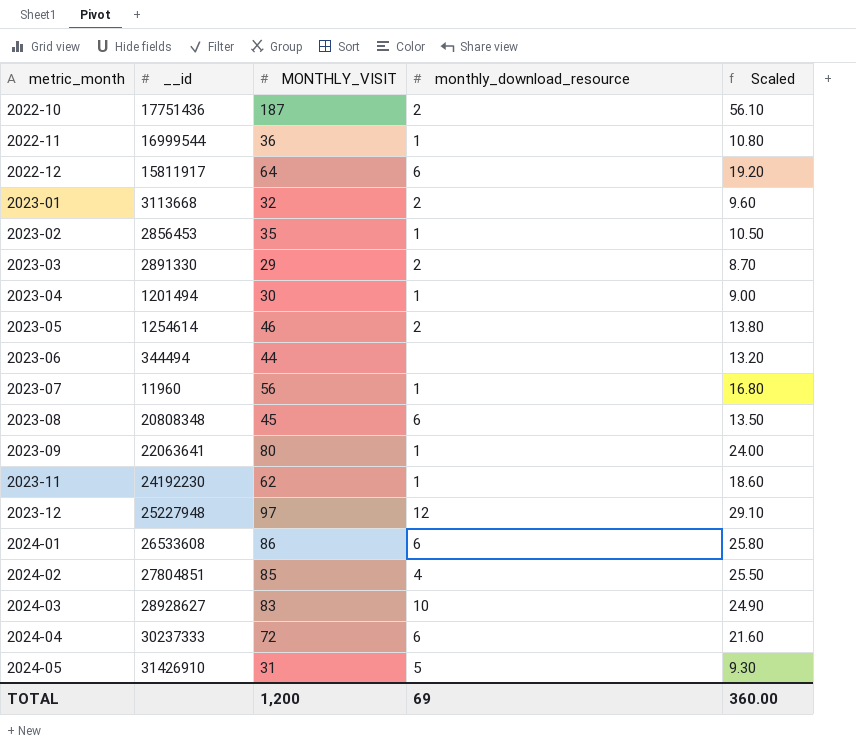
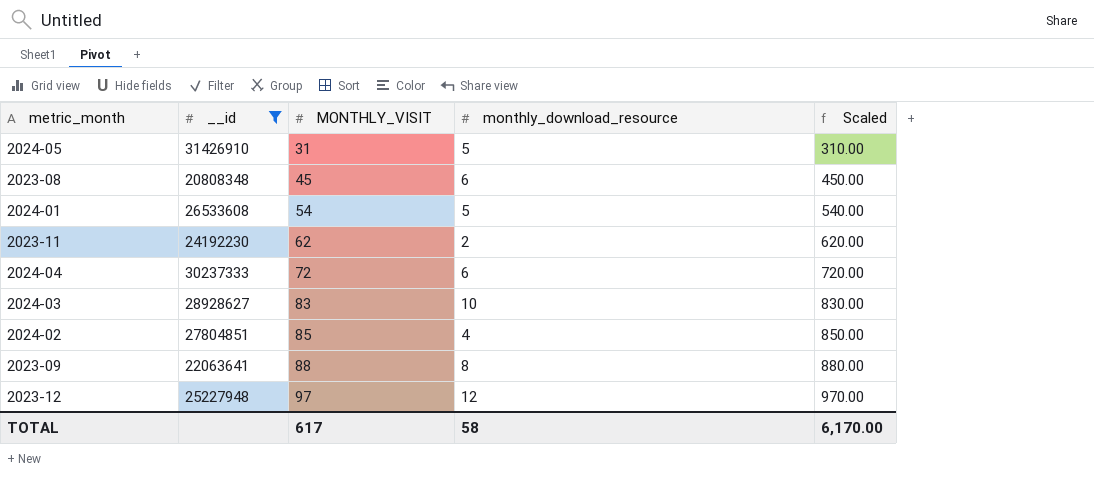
filter: none -> __id >= 20808348
row order: metric_month ascending -> MONTHLY_VISIT ascending
column Scaled | formula: [MONTHLY_VISIT] * 0.3 -> [MONTHLY_VISIT] * 10
2024-01 | MONTHLY_VISIT: 86 -> 54
2024-01 | monthly_download_resource: 6 -> 5
2023-11 | monthly_download_resource: 1 -> 2
2023-09 | MONTHLY_VISIT: 80 -> 88
2023-09 | monthly_download_resource: 1 -> 8
TOTAL | MONTHLY_VISIT: 1,200 -> 617
TOTAL | monthly_download_resource: 69 -> 58
TOTAL | Scaled: 360.00 -> 6,170.00

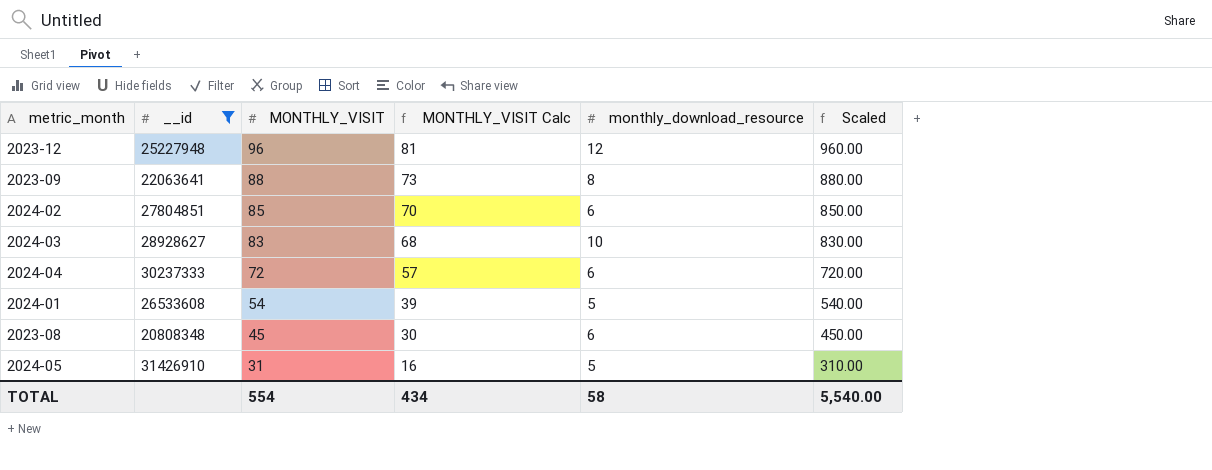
row order: MONTHLY_VISIT ascending -> MONTHLY_VISIT descending
column MONTHLY_VISIT Calc | formula: none -> [MONTHLY_VISIT] - 15
row 2023-11: 24192230 | 62 | 2 | 620.00 -> none
2023-12 | MONTHLY_VISIT: 97 -> 96
2023-12 | Scaled: 970.00 -> 960.00
2024-02 | monthly_download_resource: 4 -> 6
TOTAL | MONTHLY_VISIT: 617 -> 554
TOTAL | Scaled: 6,170.00 -> 5,540.00

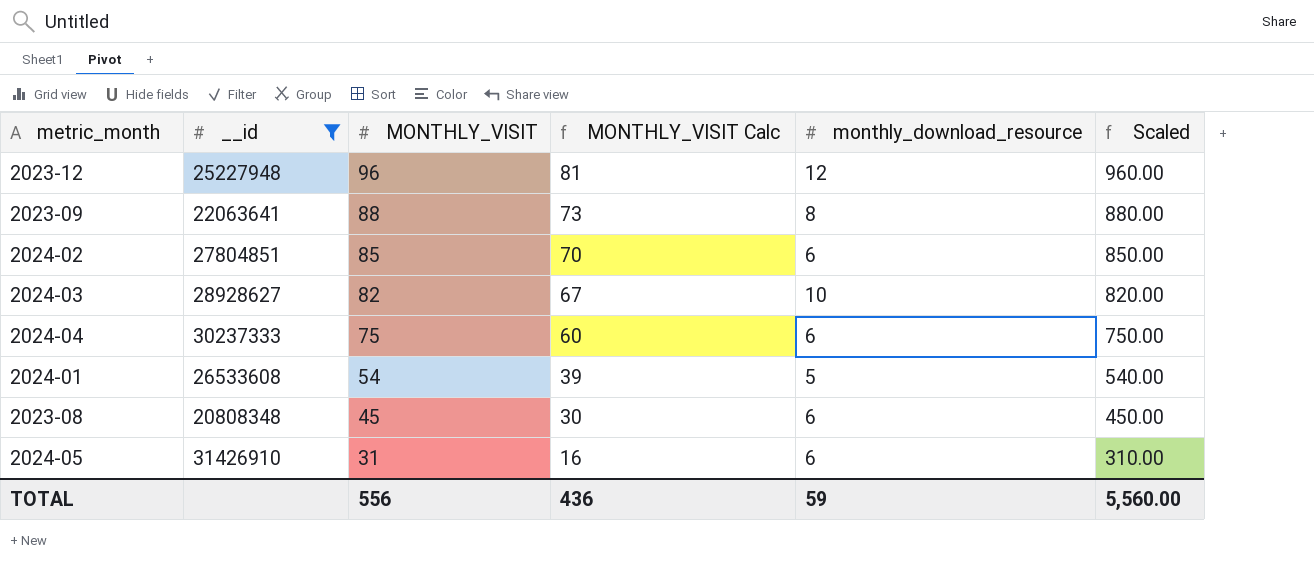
2024-03 | MONTHLY_VISIT: 83 -> 82
2024-03 | MONTHLY_VISIT Calc: 68 -> 67
2024-03 | Scaled: 830.00 -> 820.00
2024-04 | MONTHLY_VISIT: 72 -> 75
2024-04 | MONTHLY_VISIT Calc: 57 -> 60
2024-04 | Scaled: 720.00 -> 750.00
2024-05 | monthly_download_resource: 5 -> 6
TOTAL | MONTHLY_VISIT: 554 -> 556
TOTAL | MONTHLY_VISIT Calc: 434 -> 436
TOTAL | monthly_download_resource: 58 -> 59
TOTAL | Scaled: 5,540.00 -> 5,560.00

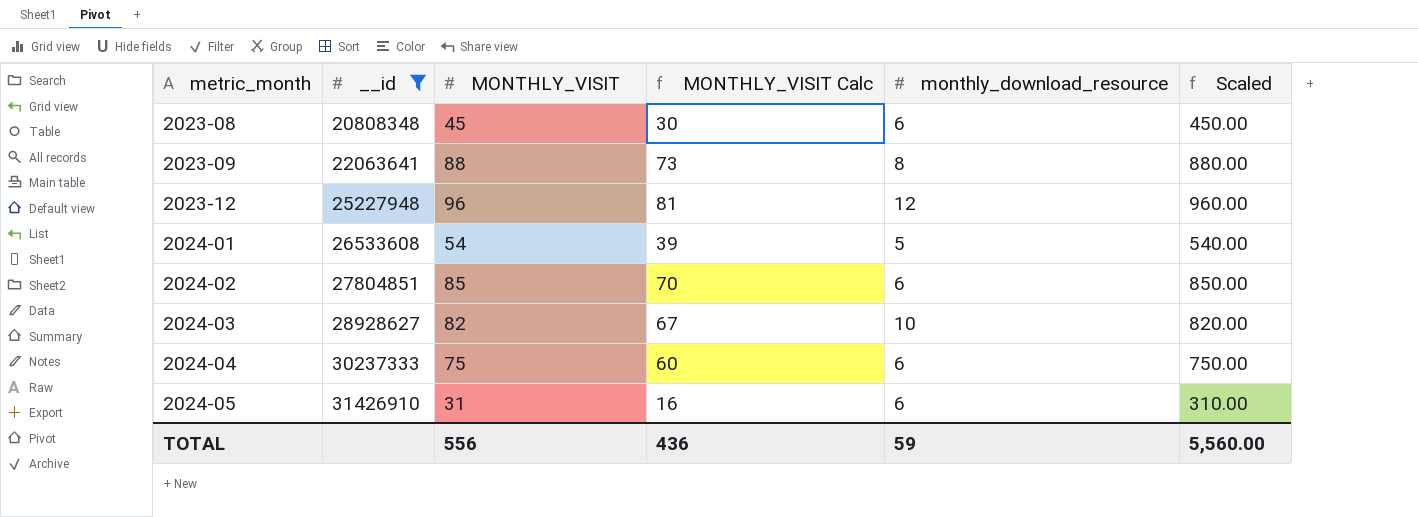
row order: MONTHLY_VISIT descending -> metric_month ascending

